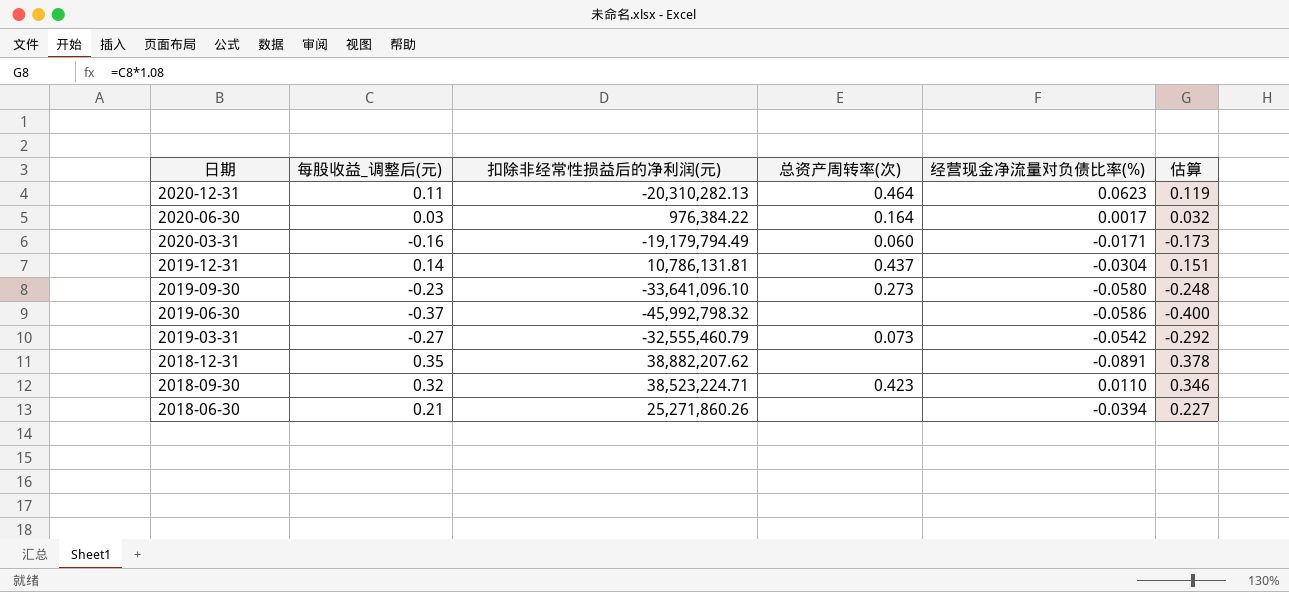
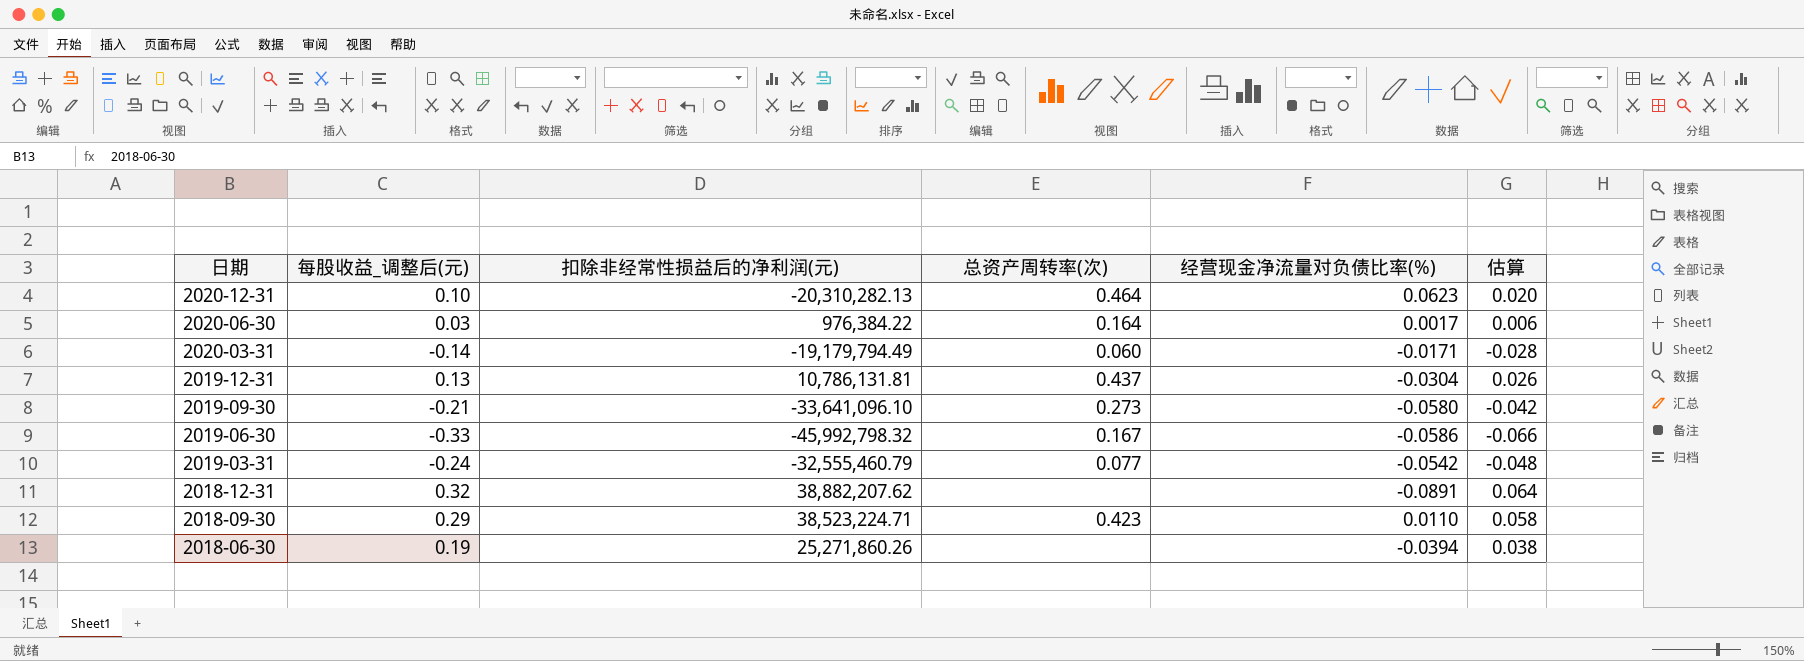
column 估算 | formula: [每股收益_调整后(元)] * 1.08 -> [每股收益_调整后(元)] * 0.2
2020-12-31 | 每股收益_调整后(元): 0.11 -> 0.10
2020-03-31 | 每股收益_调整后(元): -0.16 -> -0.14
2019-12-31 | 每股收益_调整后(元): 0.14 -> 0.13
2019-09-30 | 每股收益_调整后(元): -0.23 -> -0.21
2019-06-30 | 每股收益_调整后(元): -0.37 -> -0.33
2019-06-30 | 总资产周转率(次): none -> 0.167
2019-03-31 | 每股收益_调整后(元): -0.27 -> -0.24
2019-03-31 | 总资产周转率(次): 0.073 -> 0.077
2018-12-31 | 每股收益_调整后(元): 0.35 -> 0.32
2018-09-30 | 每股收益_调整后(元): 0.32 -> 0.29
2018-06-30 | 每股收益_调整后(元): 0.21 -> 0.19

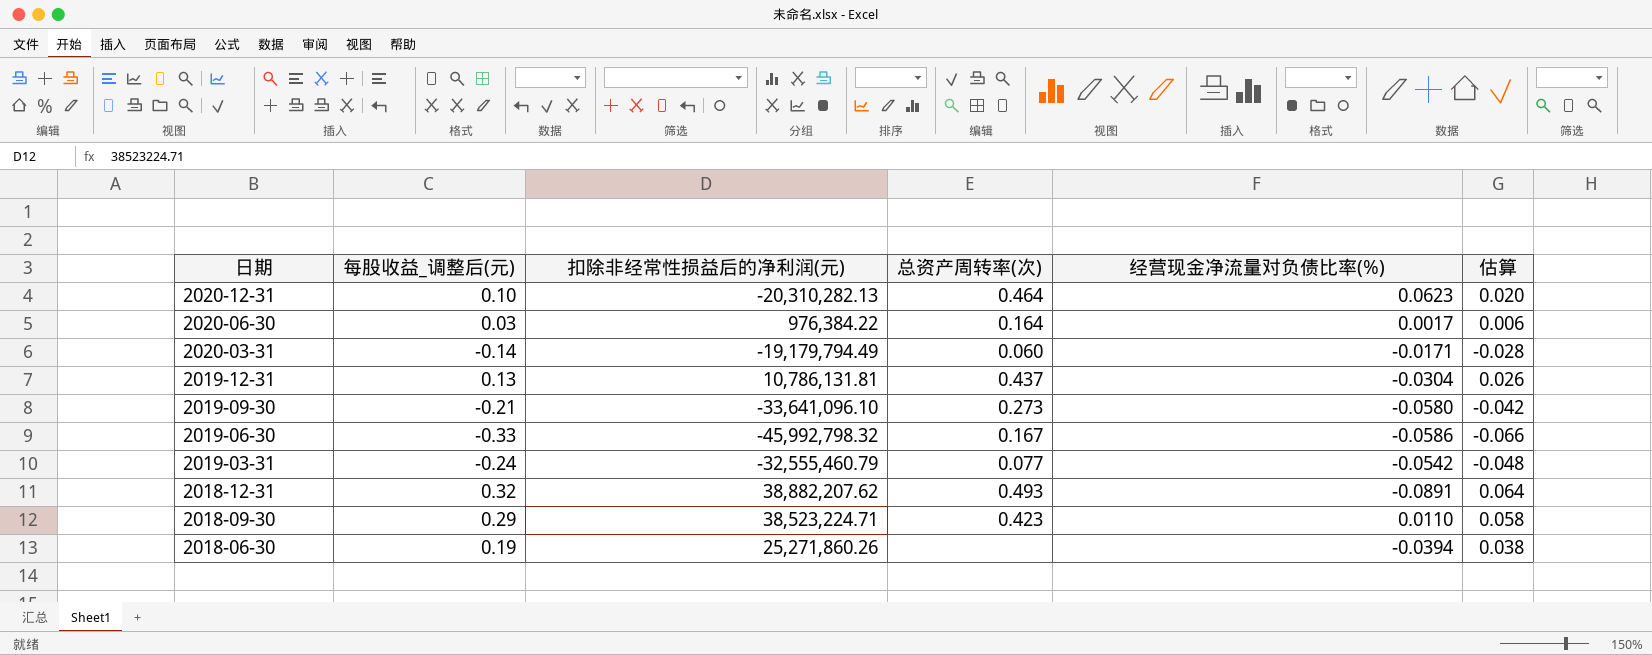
2018-12-31 | 总资产周转率(次): none -> 0.493

